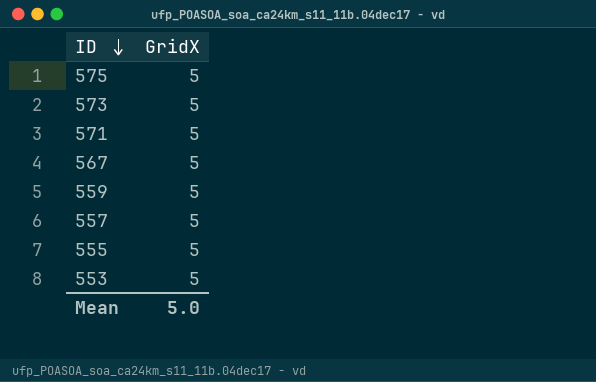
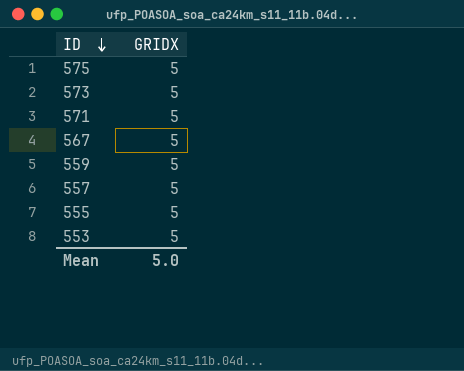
column name: GridX -> GRIDX

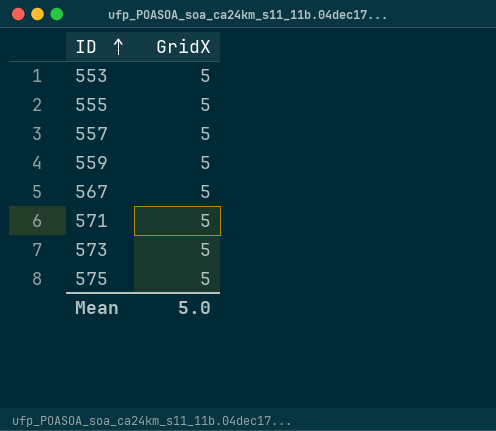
row order: ID descending -> ID ascending
column name: GRIDX -> GridX

